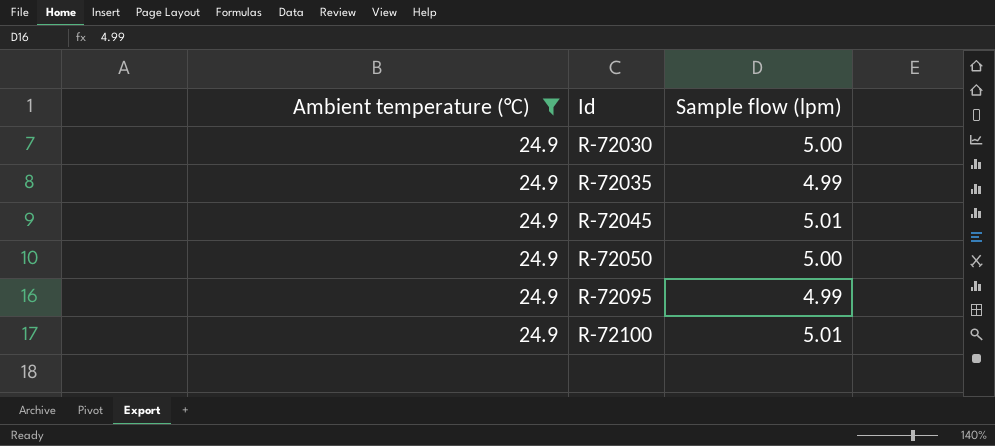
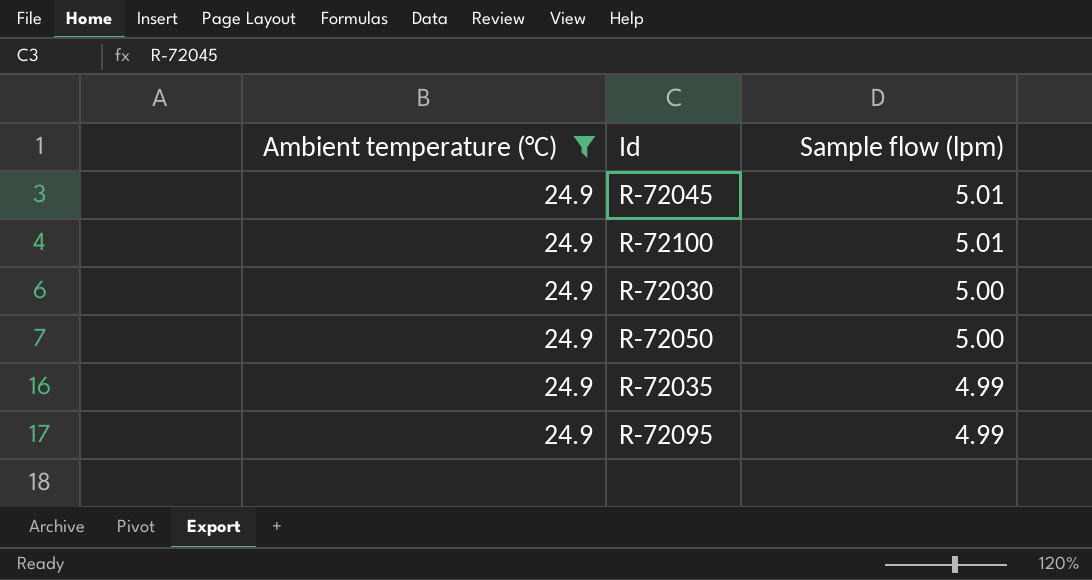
row order: Id ascending -> Sample flow (lpm) descending

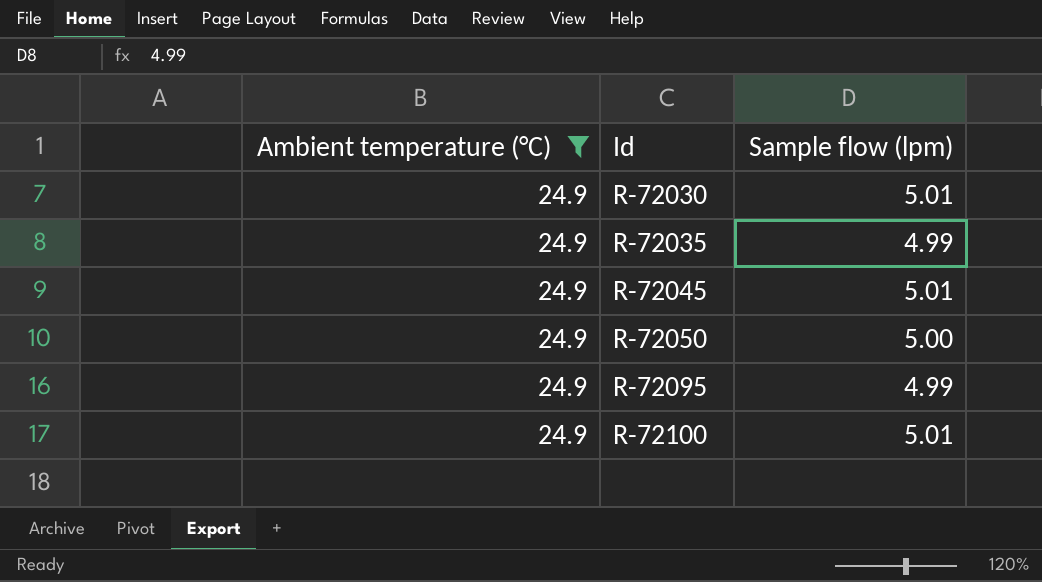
row order: Sample flow (lpm) descending -> Id ascending
R-72030 | Sample flow (lpm): 5.00 -> 5.01

